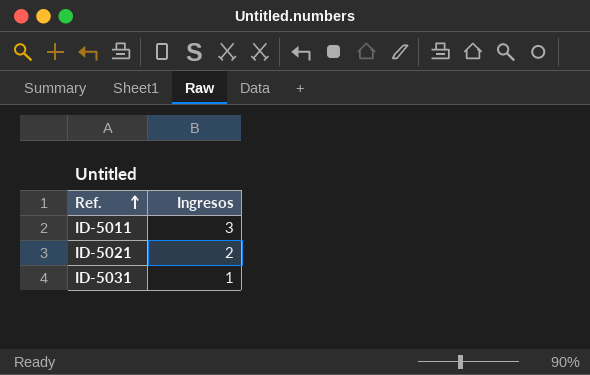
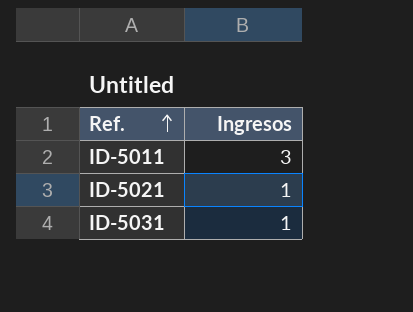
ID-5021 | Ingresos: 2 -> 1

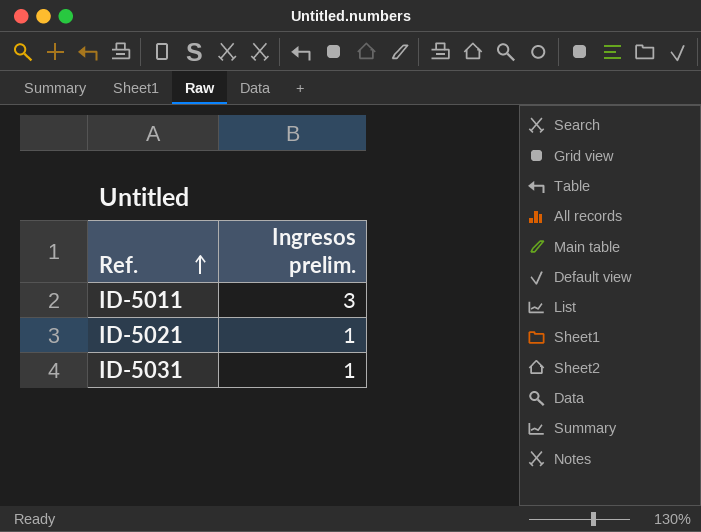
column name: Ingresos -> Ingresos prelim.

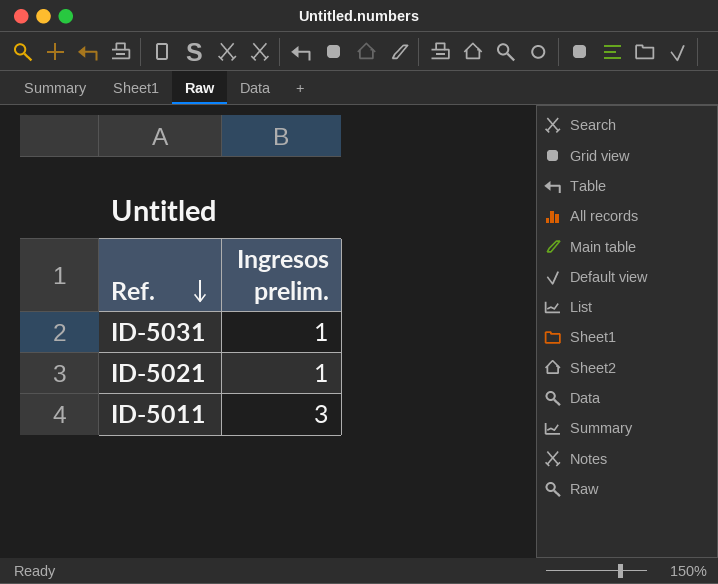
row order: Ref. ascending -> Ref. descending

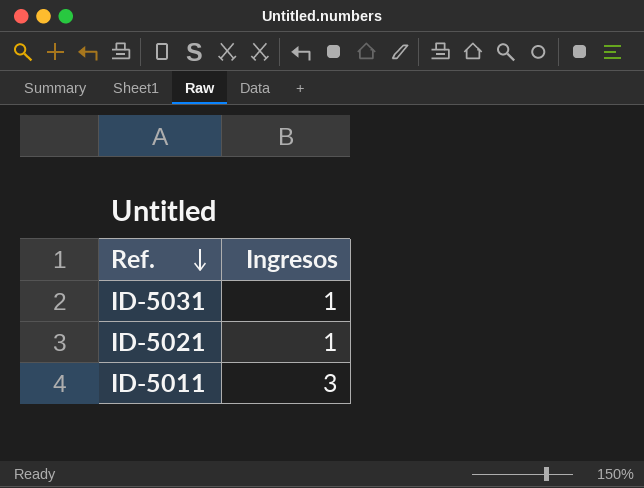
column name: Ingresos prelim. -> Ingresos

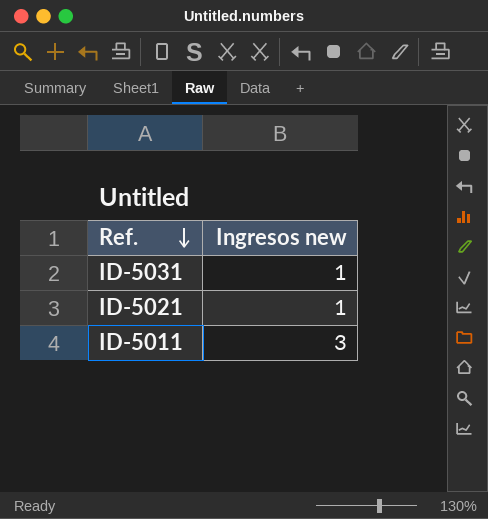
column name: Ingresos -> Ingresos new

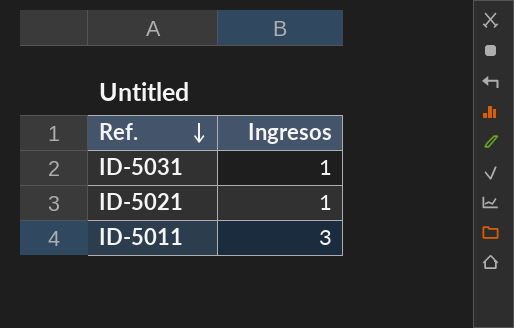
column name: Ingresos new -> Ingresos

